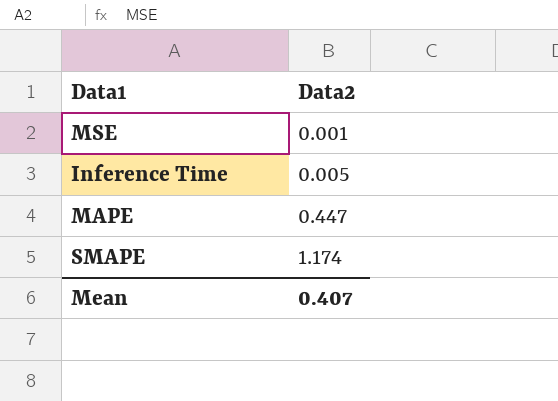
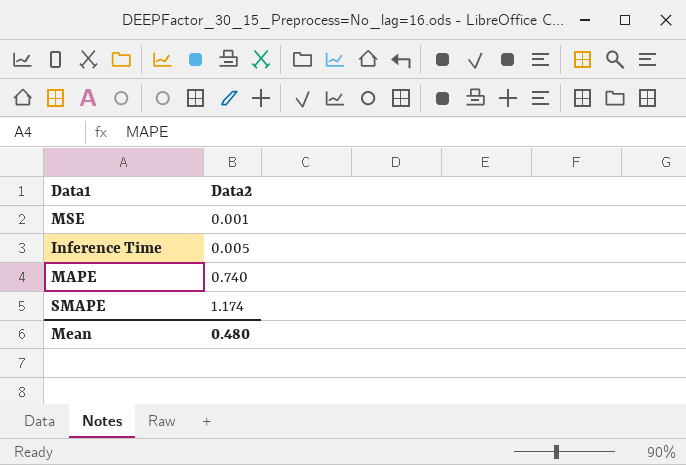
MAPE | Data2: 0.447 -> 0.740
Mean | Data2: 0.407 -> 0.480

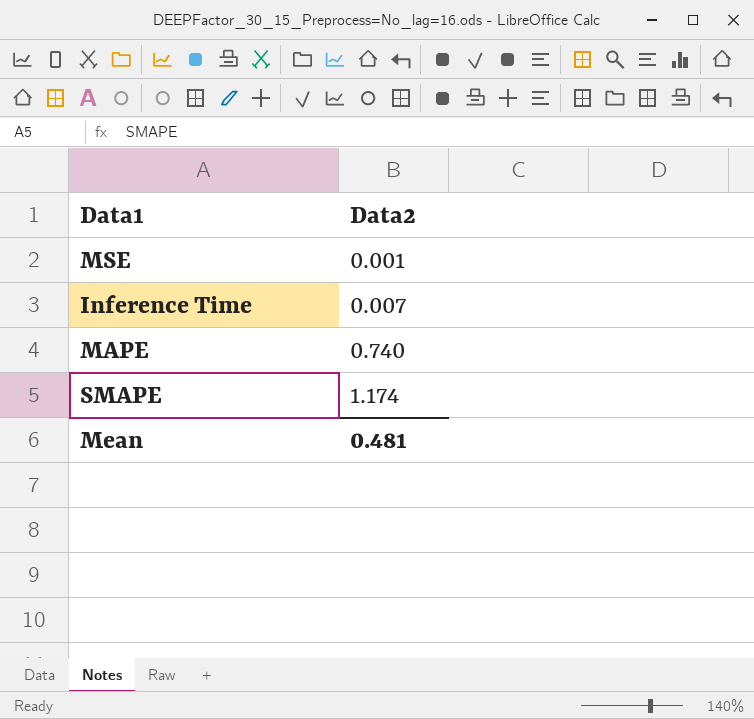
Inference Time | Data2: 0.005 -> 0.007
Mean | Data2: 0.480 -> 0.481

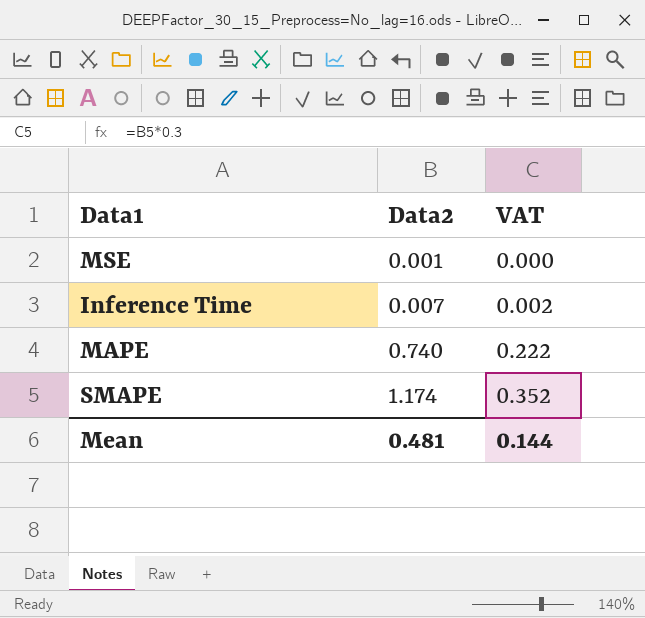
column VAT | formula: none -> [Data2] * 0.3

